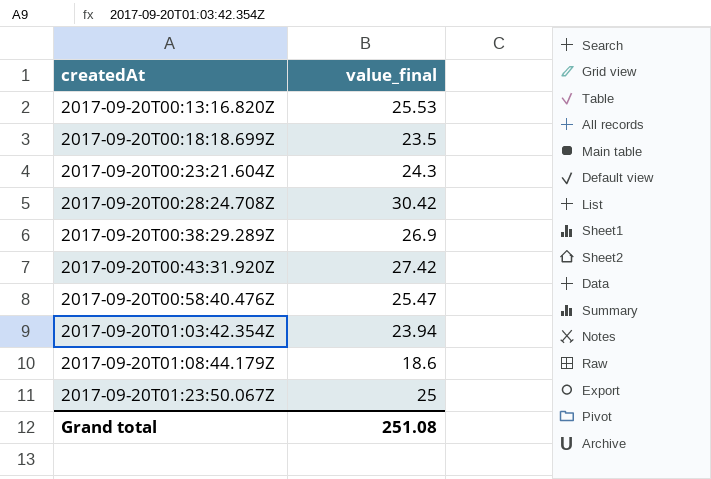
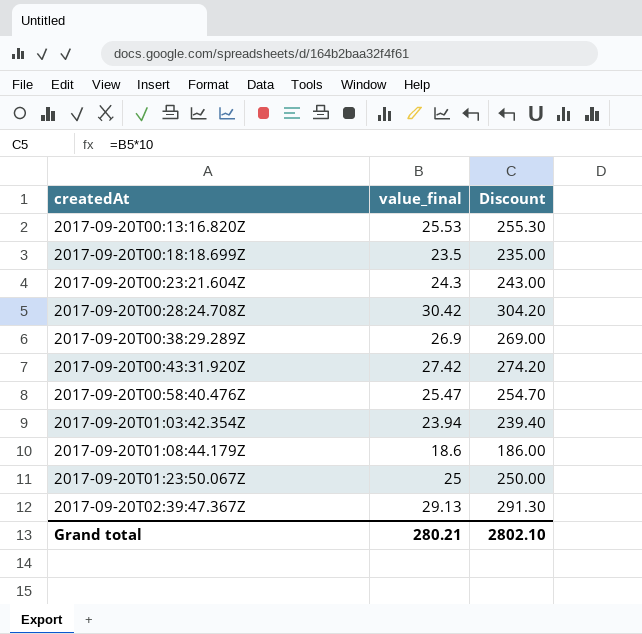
column Discount | formula: none -> [value_final] * 10
row 2017-09-20T02:39:47.367Z: none -> 29.13 | 291.30
Grand total | value_final: 251.08 -> 280.21

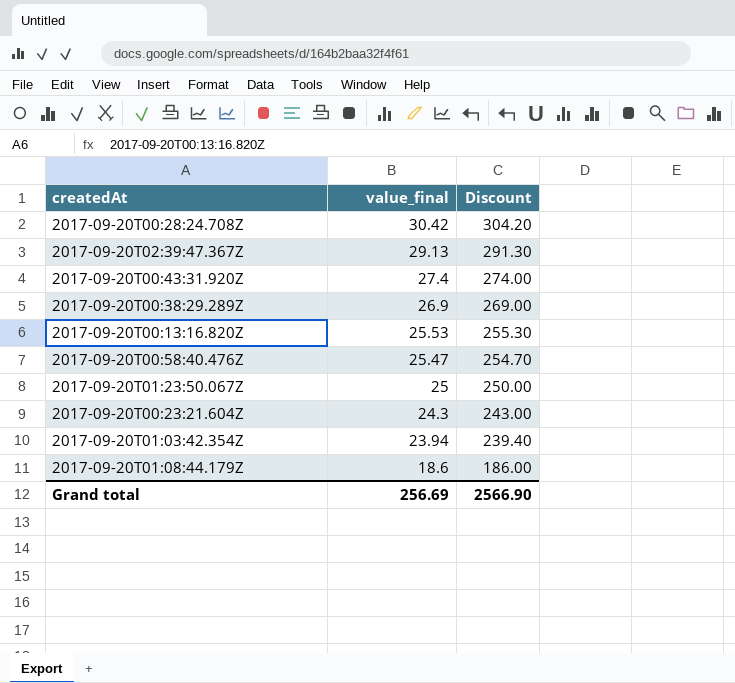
row order: createdAt ascending -> value_final descending
row 2017-09-20T00:18:18.699Z: 23.5 | 235.00 -> none
2017-09-20T00:43:31.920Z | value_final: 27.42 -> 27.4
2017-09-20T00:43:31.920Z | Discount: 274.20 -> 274.00
Grand total | value_final: 280.21 -> 256.69
Grand total | Discount: 2802.10 -> 2566.90

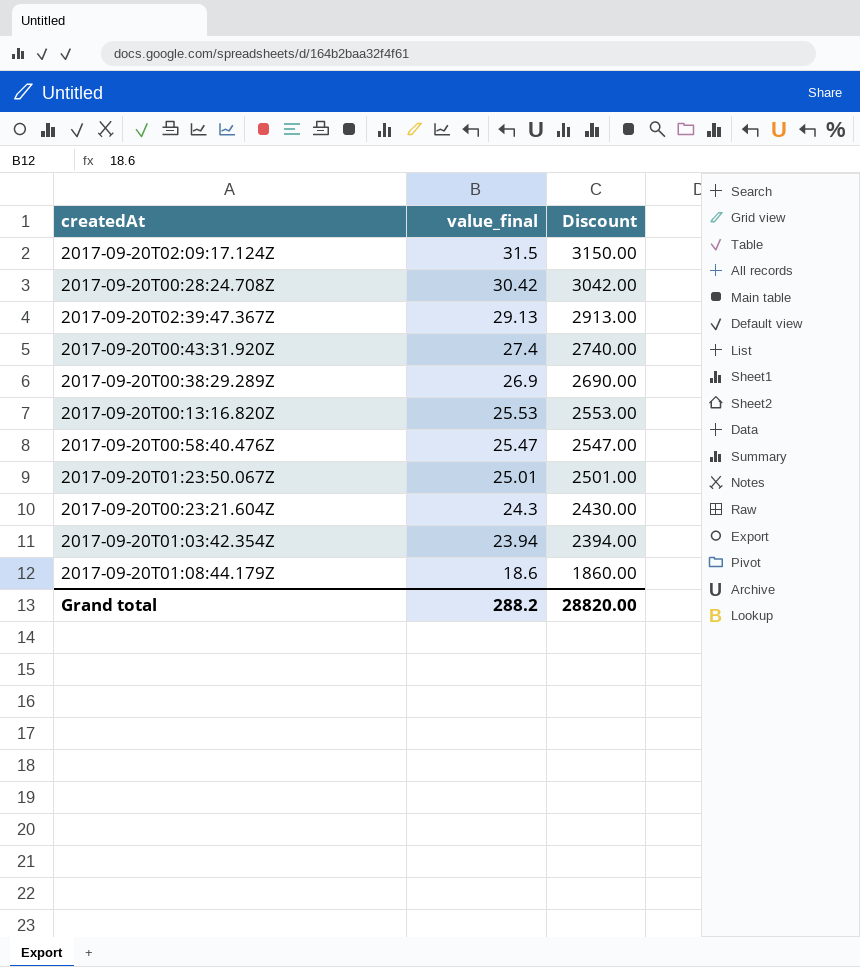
column Discount | formula: [value_final] * 10 -> [value_final] * 100
row 2017-09-20T02:09:17.124Z: none -> 31.5 | 3150.00
2017-09-20T01:23:50.067Z | value_final: 25 -> 25.01
Grand total | value_final: 256.69 -> 288.2
Grand total | Discount: 2566.90 -> 28820.00

